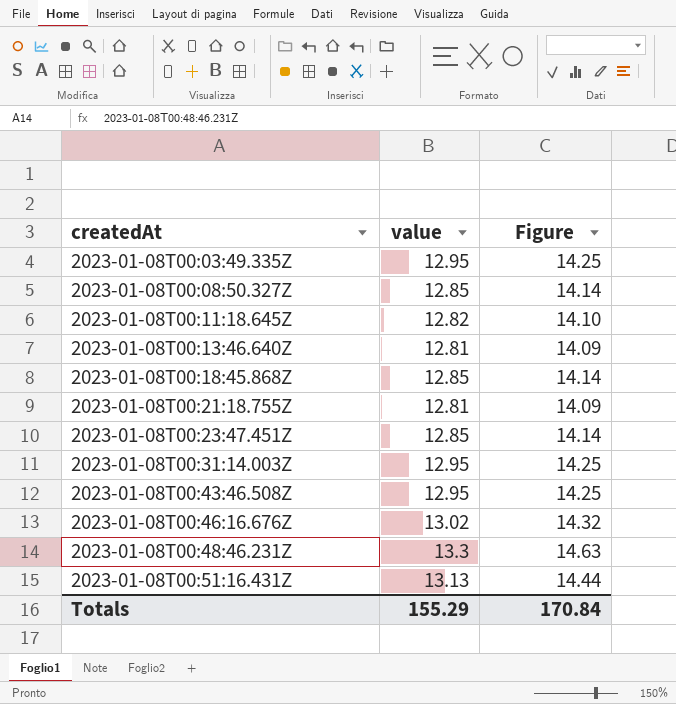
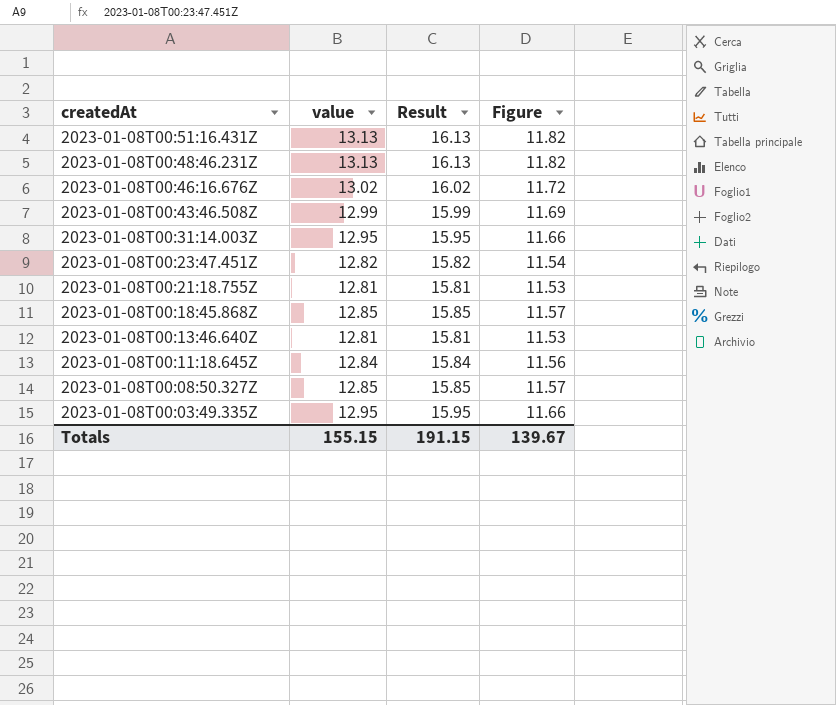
row order: createdAt ascending -> createdAt descending
column Result | formula: none -> [value] + 3
column Figure | formula: [value] * 1.1 -> [value] * 0.9
2023-01-08T00:48:46.231Z | value: 13.3 -> 13.13
2023-01-08T00:43:46.508Z | value: 12.95 -> 12.99
2023-01-08T00:23:47.451Z | value: 12.85 -> 12.82
2023-01-08T00:11:18.645Z | value: 12.82 -> 12.84
Totals | value: 155.29 -> 155.15
Totals | Figure: 170.84 -> 139.67

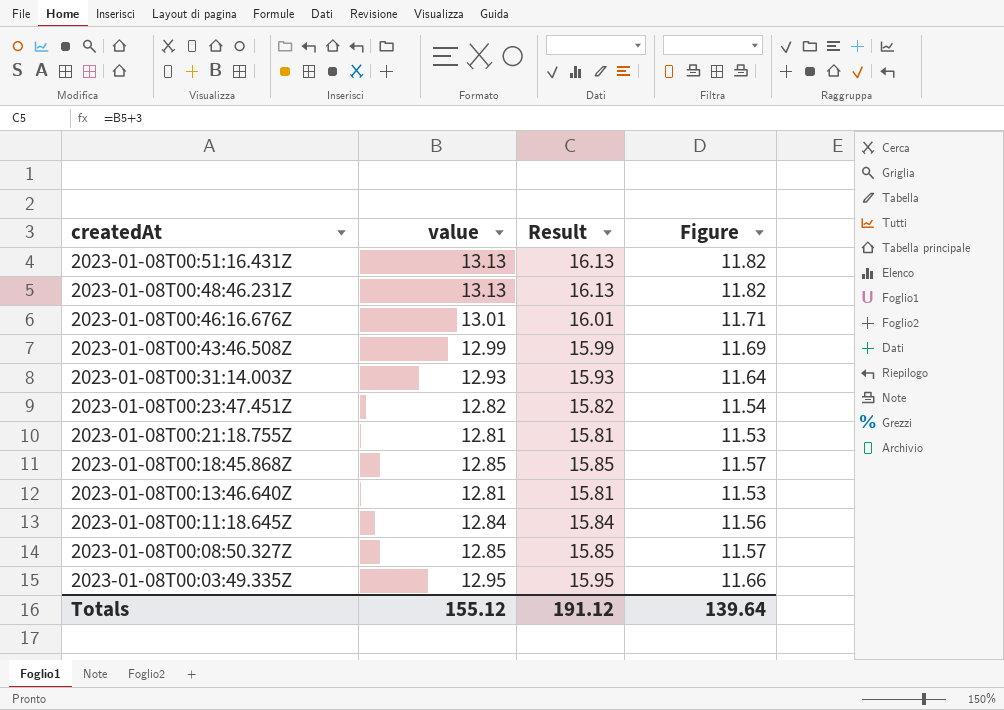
2023-01-08T00:46:16.676Z | value: 13.02 -> 13.01
2023-01-08T00:46:16.676Z | Result: 16.02 -> 16.01
2023-01-08T00:46:16.676Z | Figure: 11.72 -> 11.71
2023-01-08T00:31:14.003Z | value: 12.95 -> 12.93
2023-01-08T00:31:14.003Z | Result: 15.95 -> 15.93
2023-01-08T00:31:14.003Z | Figure: 11.66 -> 11.64
Totals | value: 155.15 -> 155.12
Totals | Result: 191.15 -> 191.12
Totals | Figure: 139.67 -> 139.64

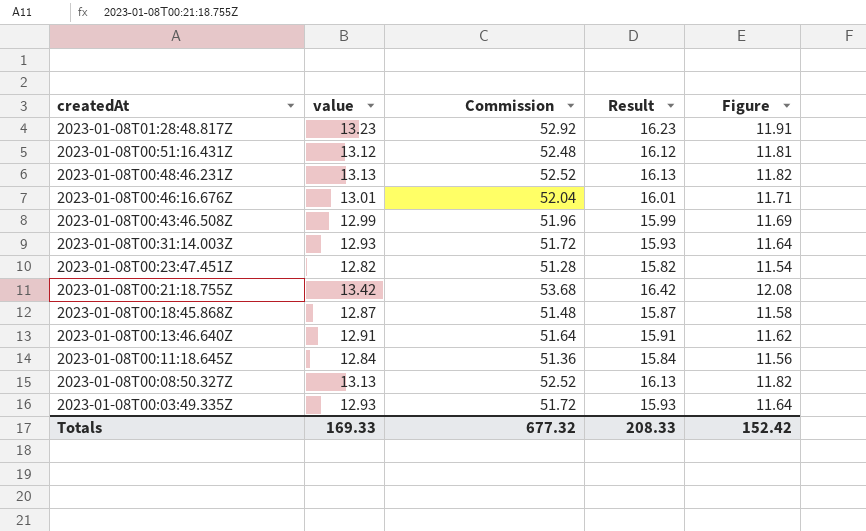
column Commission | formula: none -> [value] * 4
row 2023-01-08T01:28:48.817Z: none -> 13.23 | 52.92 | 16.23 | 11.91
2023-01-08T00:51:16.431Z | value: 13.13 -> 13.12
2023-01-08T00:51:16.431Z | Result: 16.13 -> 16.12
2023-01-08T00:51:16.431Z | Figure: 11.82 -> 11.81
2023-01-08T00:21:18.755Z | value: 12.81 -> 13.42
2023-01-08T00:21:18.755Z | Result: 15.81 -> 16.42
2023-01-08T00:21:18.755Z | Figure: 11.53 -> 12.08
2023-01-08T00:18:45.868Z | value: 12.85 -> 12.87
2023-01-08T00:18:45.868Z | Result: 15.85 -> 15.87
2023-01-08T00:18:45.868Z | Figure: 11.57 -> 11.58
2023-01-08T00:13:46.640Z | value: 12.81 -> 12.91
2023-01-08T00:13:46.640Z | Result: 15.81 -> 15.91
2023-01-08T00:13:46.640Z | Figure: 11.53 -> 11.62
2023-01-08T00:08:50.327Z | value: 12.85 -> 13.13
2023-01-08T00:08:50.327Z | Result: 15.85 -> 16.13
2023-01-08T00:08:50.327Z | Figure: 11.57 -> 11.82
2023-01-08T00:03:49.335Z | value: 12.95 -> 12.93
2023-01-08T00:03:49.335Z | Result: 15.95 -> 15.93
2023-01-08T00:03:49.335Z | Figure: 11.66 -> 11.64
Totals | value: 155.12 -> 169.33
Totals | Result: 191.12 -> 208.33
Totals | Figure: 139.64 -> 152.42

